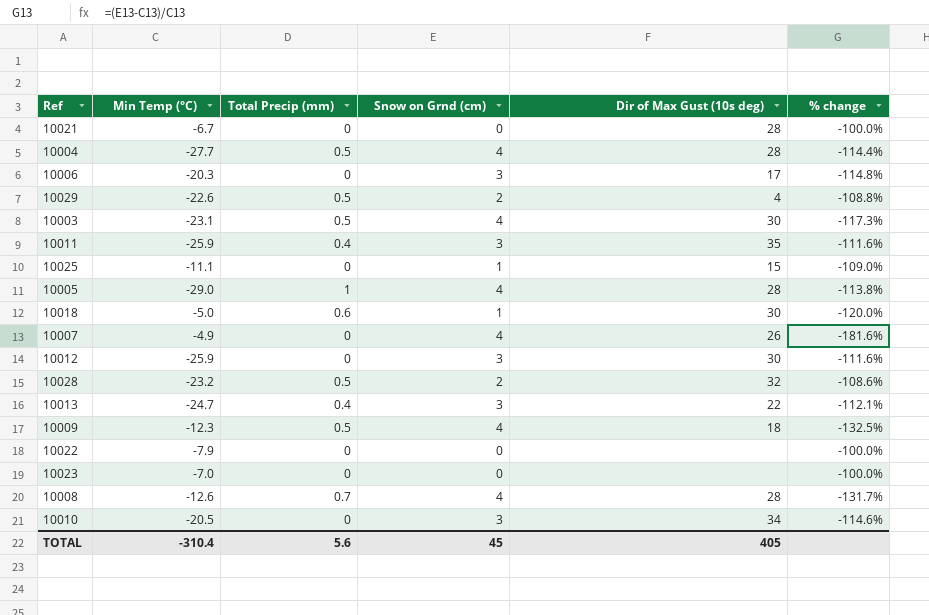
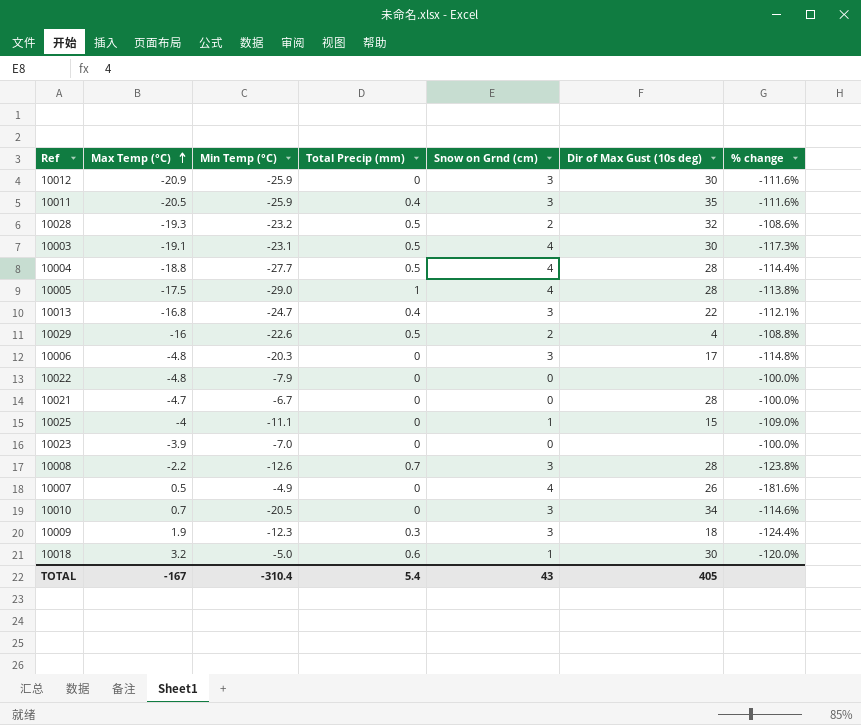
row order: none -> Max Temp (°C) ascending
column Max Temp (°C) | position: none -> 2
10008 | Snow on Grnd (cm): 4 -> 3
10008 | % change: -131.7% -> -123.8%
10009 | Total Precip (mm): 0.5 -> 0.3
10009 | Snow on Grnd (cm): 4 -> 3
10009 | % change: -132.5% -> -124.4%
TOTAL | Total Precip (mm): 5.6 -> 5.4
TOTAL | Snow on Grnd (cm): 45 -> 43

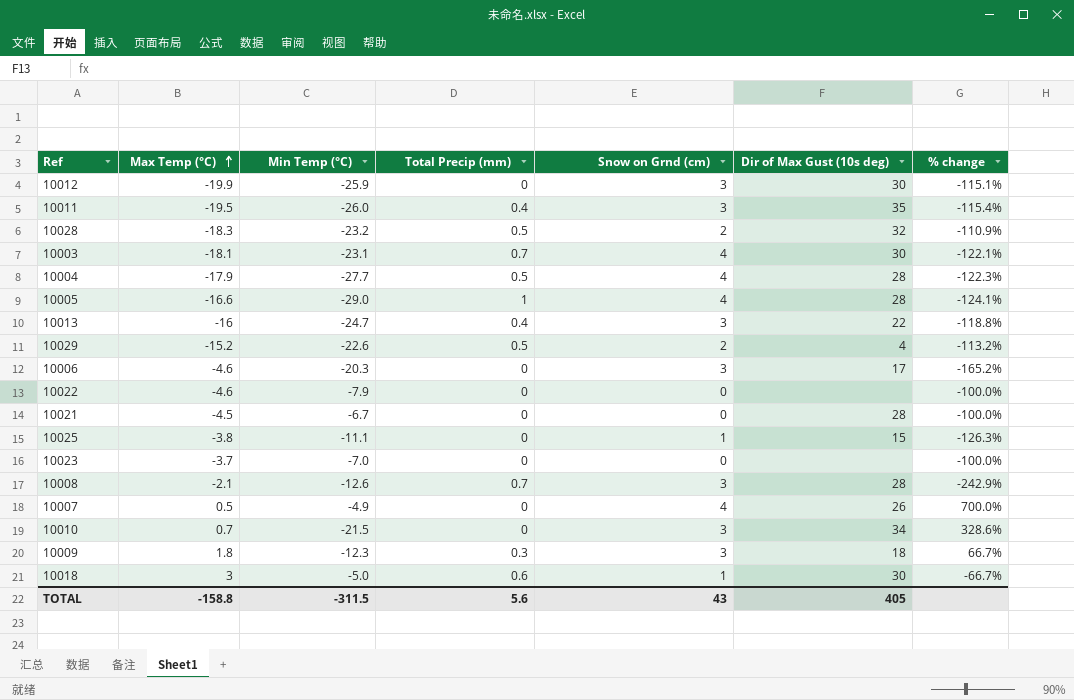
column % change | formula: ([Snow on Grnd (cm)] - [Min Temp (°C)]) / [Min Temp (°C)] -> ([Snow on Grnd (cm)] - [Max Temp (°C)]) / [Max Temp (°C)]
10012 | Max Temp (°C): -20.9 -> -19.9
10011 | Max Temp (°C): -20.5 -> -19.5
10011 | Min Temp (°C): -25.9 -> -26.0
10028 | Max Temp (°C): -19.3 -> -18.3
10003 | Max Temp (°C): -19.1 -> -18.1
10003 | Total Precip (mm): 0.5 -> 0.7
10004 | Max Temp (°C): -18.8 -> -17.9
10005 | Max Temp (°C): -17.5 -> -16.6
10013 | Max Temp (°C): -16.8 -> -16
10029 | Max Temp (°C): -16 -> -15.2
10006 | Max Temp (°C): -4.8 -> -4.6
10022 | Max Temp (°C): -4.8 -> -4.6
10021 | Max Temp (°C): -4.7 -> -4.5
10025 | Max Temp (°C): -4 -> -3.8
10023 | Max Temp (°C): -3.9 -> -3.7
10008 | Max Temp (°C): -2.2 -> -2.1
10010 | Min Temp (°C): -20.5 -> -21.5
10009 | Max Temp (°C): 1.9 -> 1.8
10018 | Max Temp (°C): 3.2 -> 3
TOTAL | Max Temp (°C): -167 -> -158.8
TOTAL | Min Temp (°C): -310.4 -> -311.5
TOTAL | Total Precip (mm): 5.4 -> 5.6

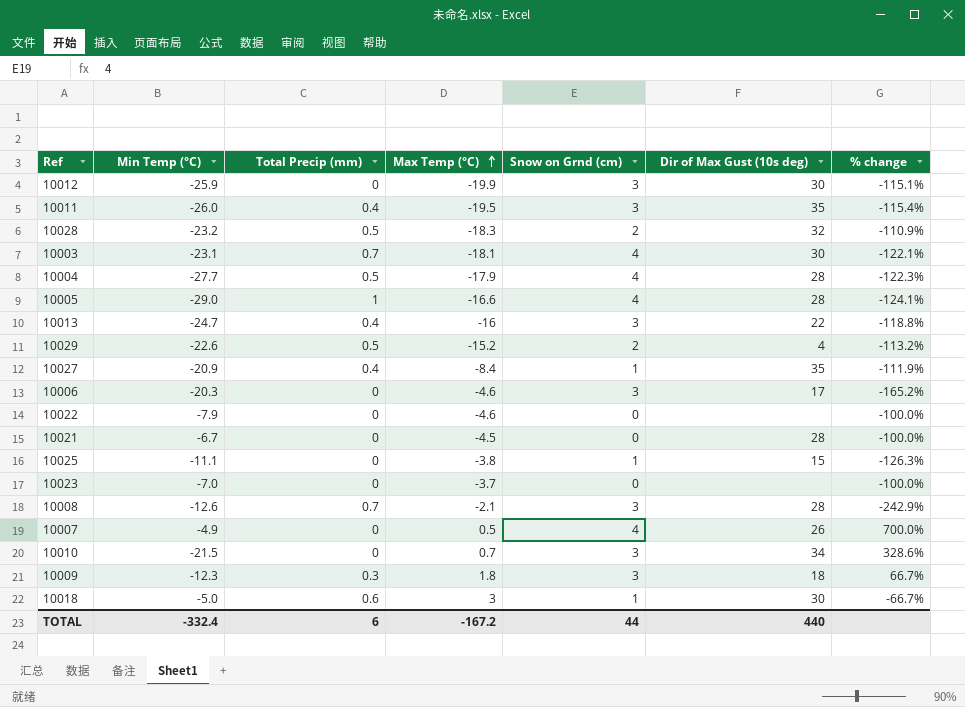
column Max Temp (°C) | position: 2 -> 4
row 10027: none -> -20.9 | 0.4 | -8.4 | 1 | 35 | -111.9%
TOTAL | Min Temp (°C): -311.5 -> -332.4
TOTAL | Total Precip (mm): 5.6 -> 6
TOTAL | Max Temp (°C): -158.8 -> -167.2
TOTAL | Snow on Grnd (cm): 43 -> 44
TOTAL | Dir of Max Gust (10s deg): 405 -> 440

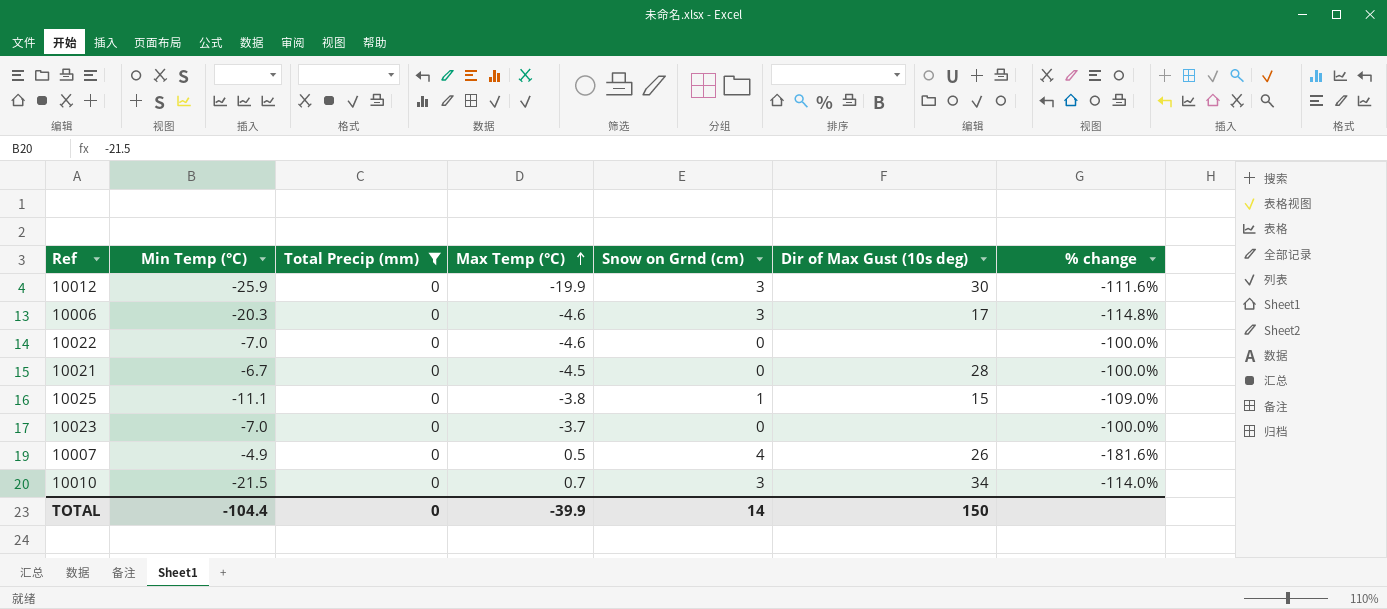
filter: none -> Total Precip (mm) = 0
column % change | formula: ([Snow on Grnd (cm)] - [Max Temp (°C)]) / [Max Temp (°C)] -> ([Snow on Grnd (cm)] - [Min Temp (°C)]) / [Min Temp (°C)]
10022 | Min Temp (°C): -7.9 -> -7.0
TOTAL | Min Temp (°C): -332.4 -> -104.4
TOTAL | Total Precip (mm): 6 -> 0
TOTAL | Max Temp (°C): -167.2 -> -39.9
TOTAL | Snow on Grnd (cm): 44 -> 14
TOTAL | Dir of Max Gust (10s deg): 440 -> 150

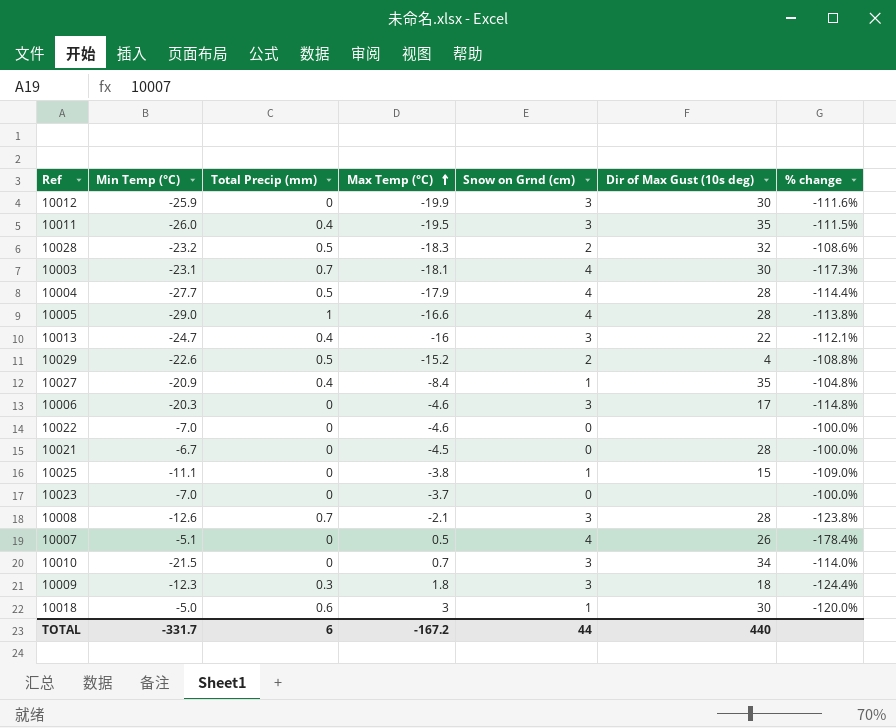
filter: Total Precip (mm) = 0 -> none
10007 | Min Temp (°C): -4.9 -> -5.1
10007 | % change: -181.6% -> -178.4%
TOTAL | Min Temp (°C): -104.4 -> -331.7
TOTAL | Total Precip (mm): 0 -> 6
TOTAL | Max Temp (°C): -39.9 -> -167.2
TOTAL | Snow on Grnd (cm): 14 -> 44
TOTAL | Dir of Max Gust (10s deg): 150 -> 440

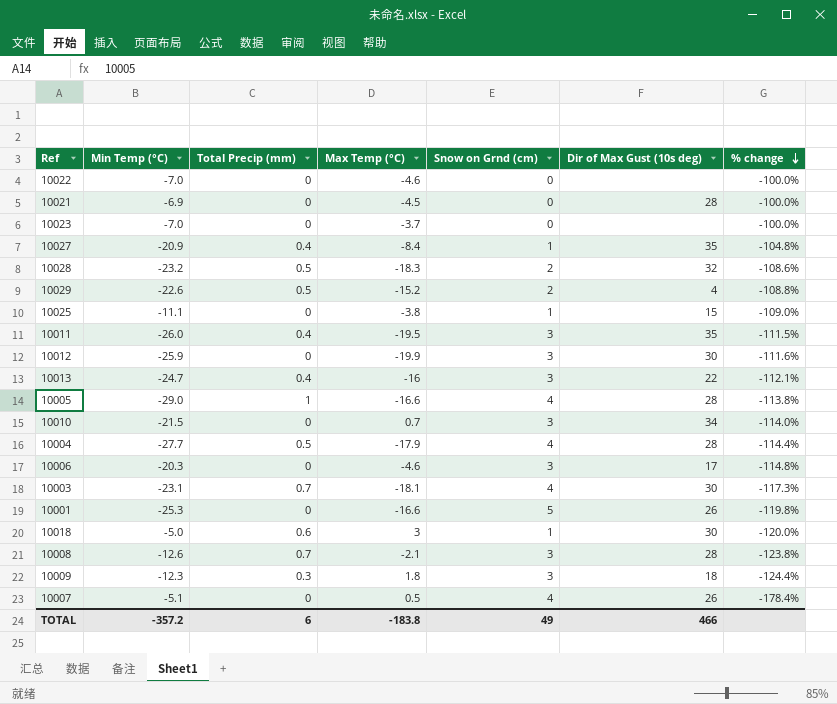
row order: Max Temp (°C) ascending -> % change descending
10021 | Min Temp (°C): -6.7 -> -6.9
row 10001: none -> -25.3 | 0 | -16.6 | 5 | 26 | -119.8%
TOTAL | Min Temp (°C): -331.7 -> -357.2
TOTAL | Max Temp (°C): -167.2 -> -183.8
TOTAL | Snow on Grnd (cm): 44 -> 49
TOTAL | Dir of Max Gust (10s deg): 440 -> 466

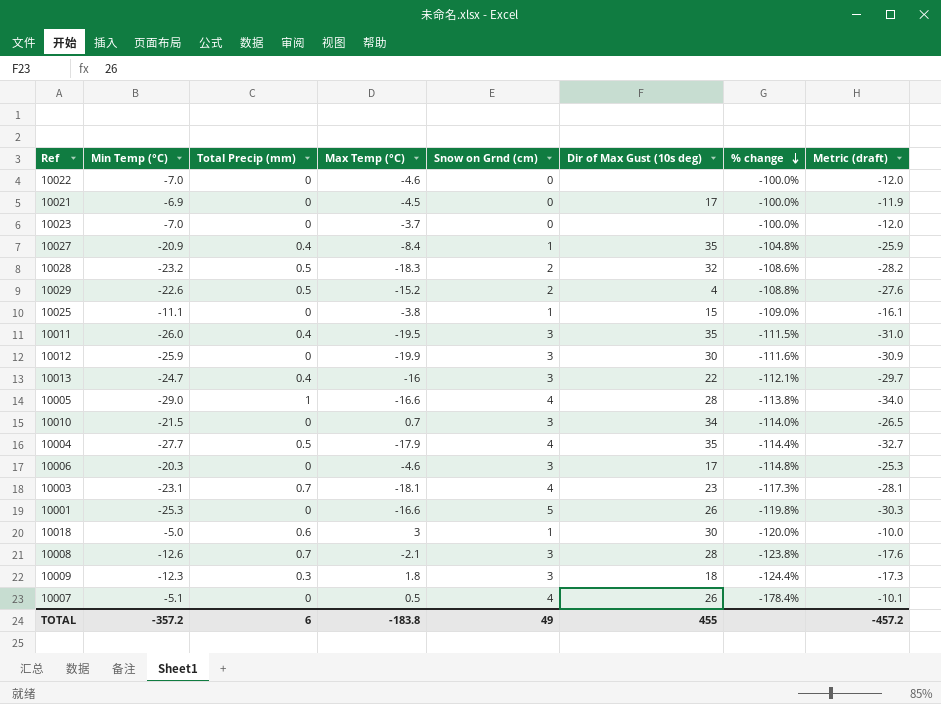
column Metric (draft) | formula: none -> [Min Temp (°C)] - 5
10021 | Dir of Max Gust (10s deg): 28 -> 17
10004 | Dir of Max Gust (10s deg): 28 -> 35
10003 | Dir of Max Gust (10s deg): 30 -> 23
TOTAL | Dir of Max Gust (10s deg): 466 -> 455

